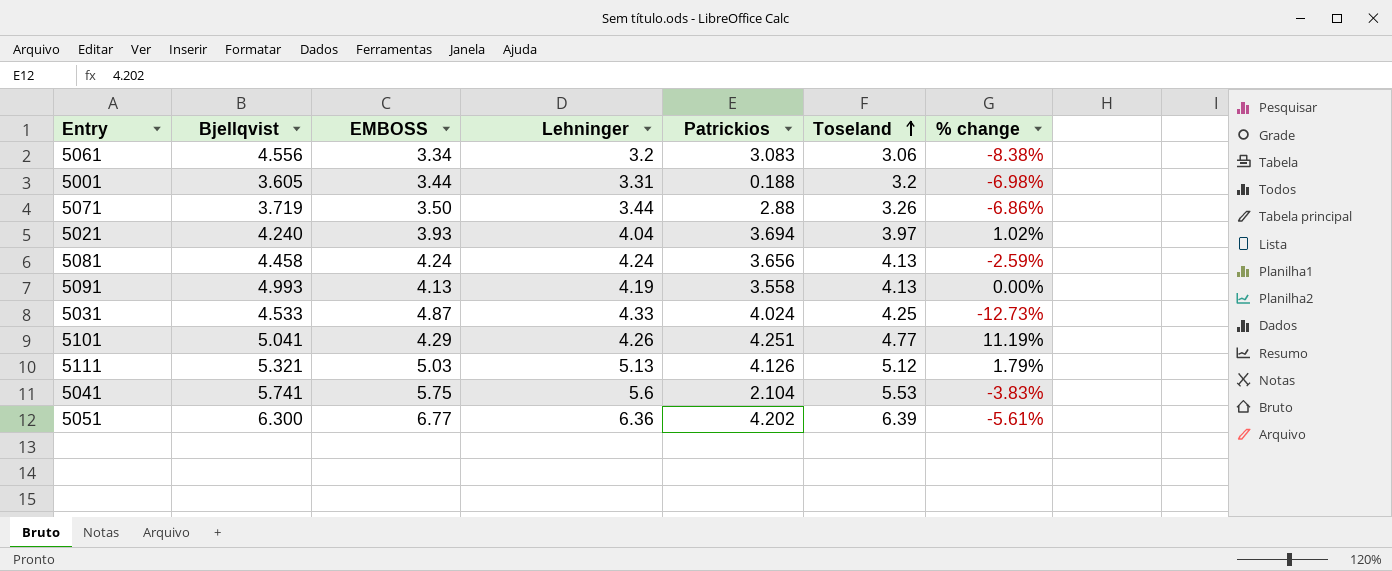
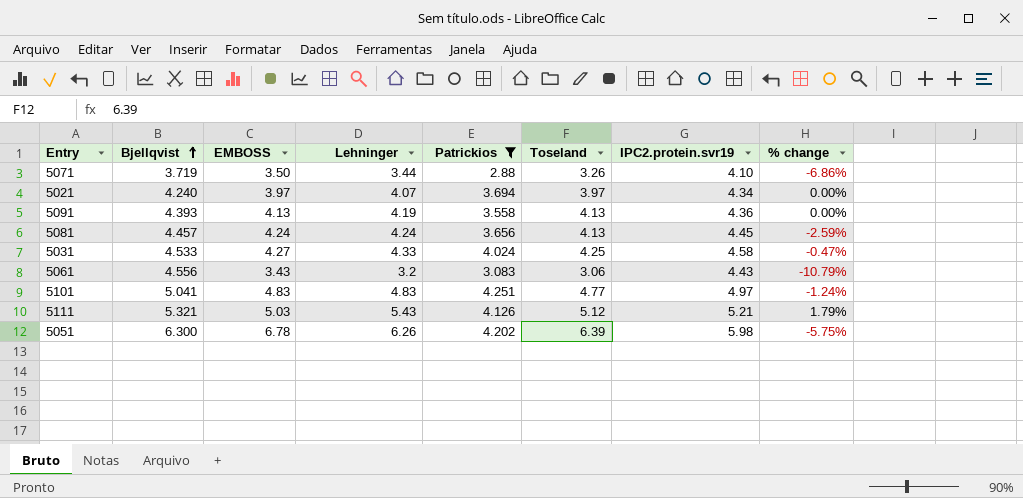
filter: none -> Patrickios >= 2.88
row order: Toseland ascending -> Bjellqvist ascending
column IPC2.protein.svr19 | position: none -> 7
5021 | EMBOSS: 3.93 -> 3.97
5021 | Lehninger: 4.04 -> 4.07
5021 | % change: 1.02% -> 0.00%
5091 | Bjellqvist: 4.993 -> 4.393
5081 | Bjellqvist: 4.458 -> 4.457
5031 | EMBOSS: 4.87 -> 4.27
5031 | % change: -12.73% -> -0.47%
5061 | EMBOSS: 3.34 -> 3.43
5061 | % change: -8.38% -> -10.79%
5101 | EMBOSS: 4.29 -> 4.83
5101 | Lehninger: 4.26 -> 4.83
5101 | % change: 11.19% -> -1.24%
5111 | Lehninger: 5.13 -> 5.43
5051 | EMBOSS: 6.77 -> 6.78
5051 | Lehninger: 6.36 -> 6.26
5051 | % change: -5.61% -> -5.75%

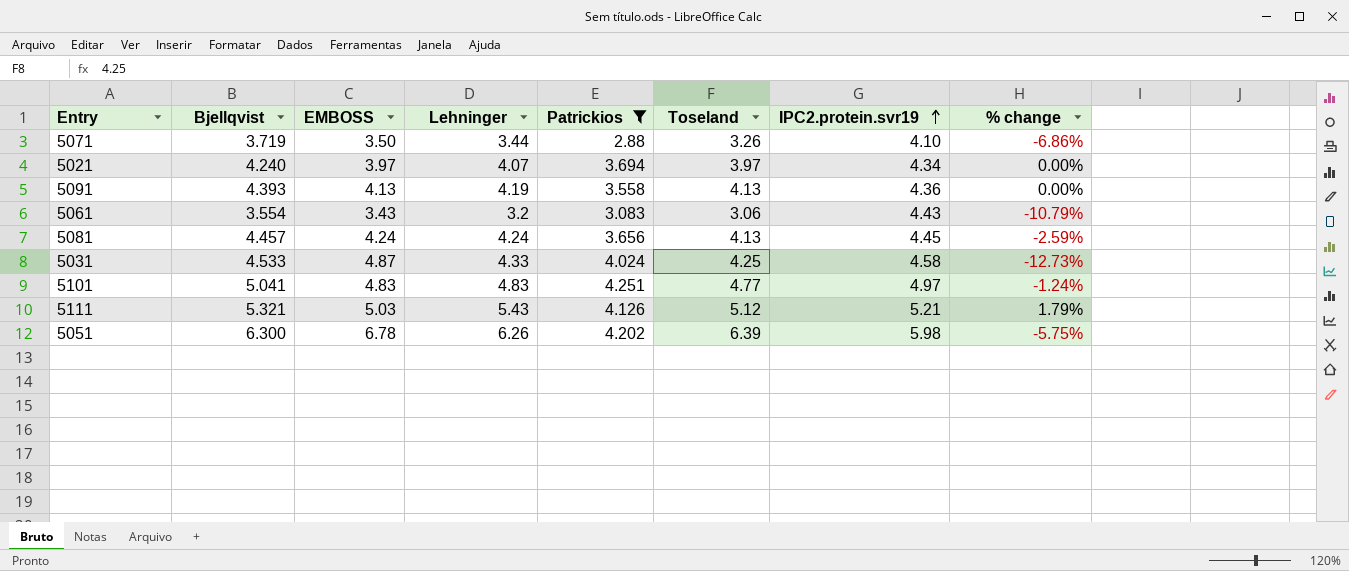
row order: Bjellqvist ascending -> IPC2.protein.svr19 ascending
5061 | Bjellqvist: 4.556 -> 3.554
5031 | EMBOSS: 4.27 -> 4.87
5031 | % change: -0.47% -> -12.73%

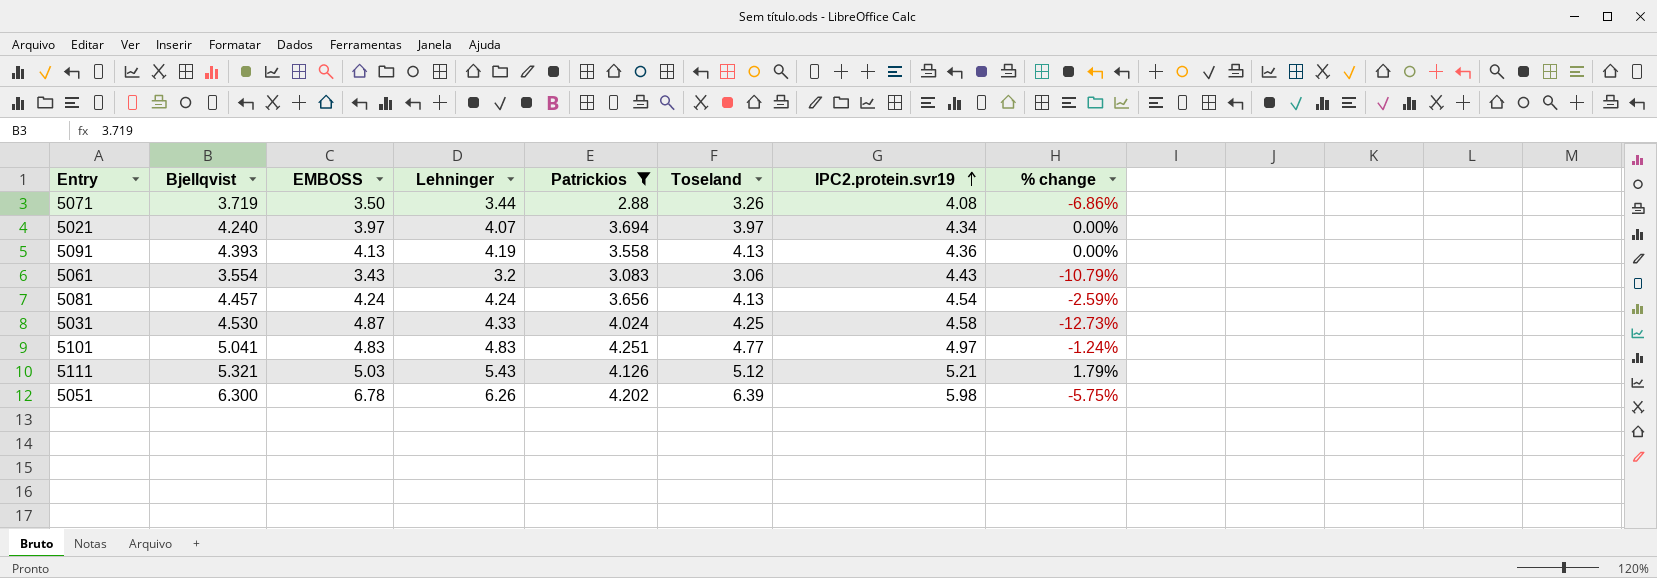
5071 | IPC2.protein.svr19: 4.10 -> 4.08
5081 | IPC2.protein.svr19: 4.45 -> 4.54
5031 | Bjellqvist: 4.533 -> 4.530

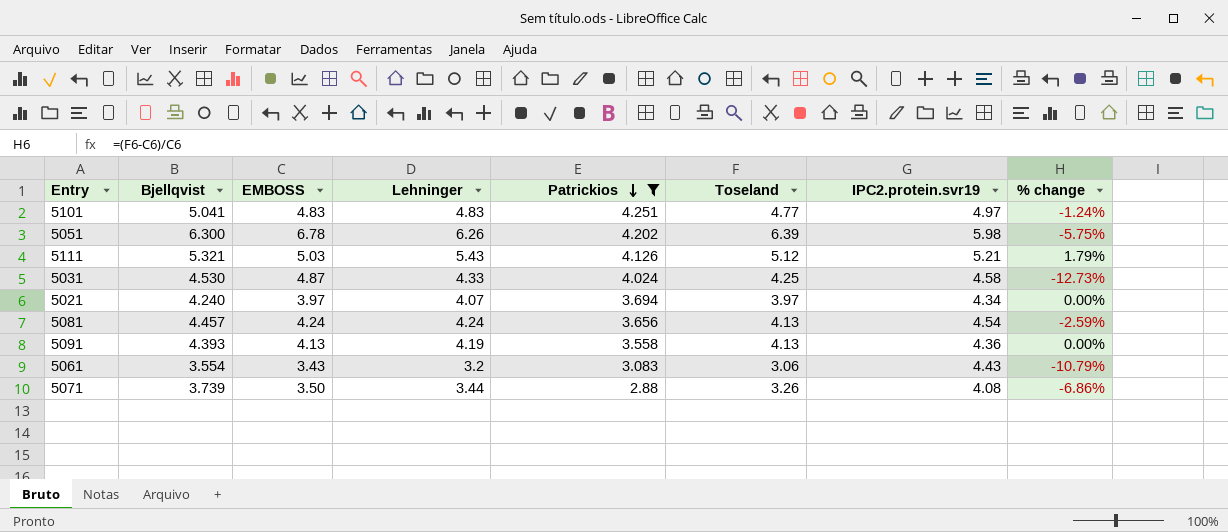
row order: IPC2.protein.svr19 ascending -> Patrickios descending
5071 | Bjellqvist: 3.719 -> 3.739

